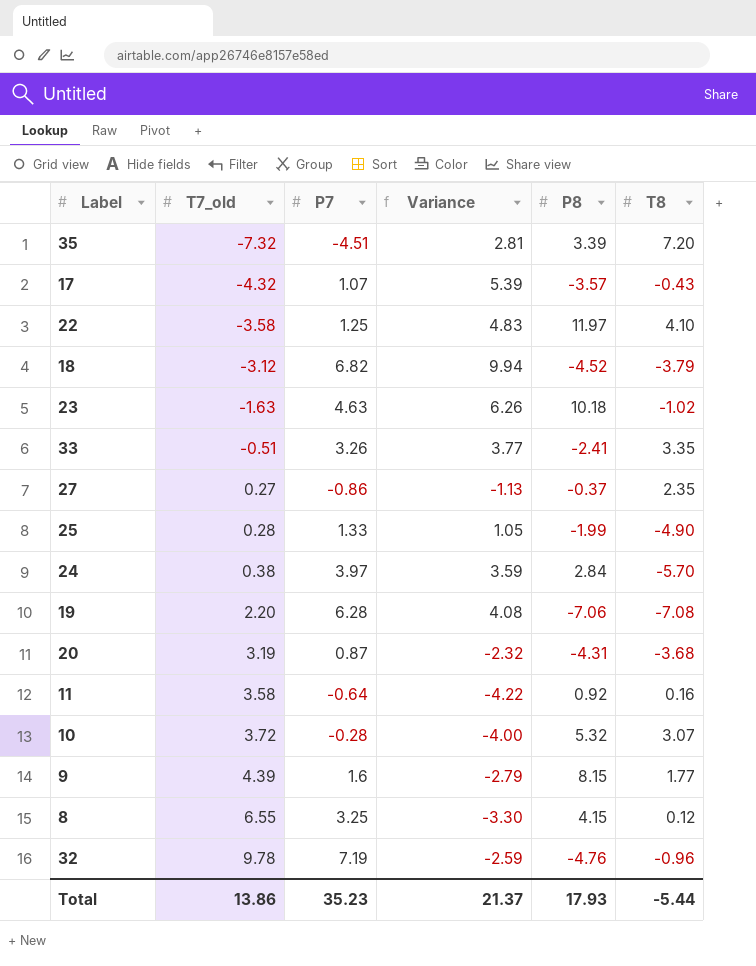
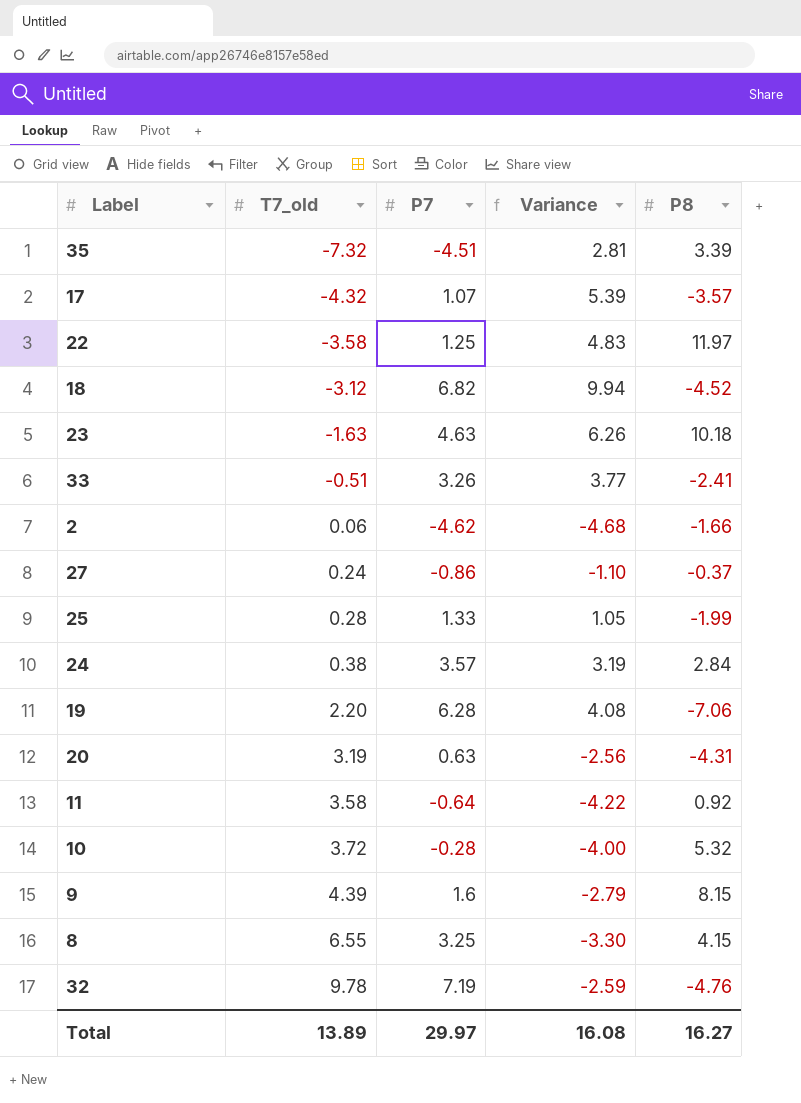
column T8 | position: 6 -> none
row 2: none -> 0.06 | -4.62 | -4.68 | -1.66
27 | T7_old: 0.27 -> 0.24
27 | Variance: -1.13 -> -1.10
24 | P7: 3.97 -> 3.57
24 | Variance: 3.59 -> 3.19
20 | P7: 0.87 -> 0.63
20 | Variance: -2.32 -> -2.56
Total | T7_old: 13.86 -> 13.89
Total | P7: 35.23 -> 29.97
Total | Variance: 21.37 -> 16.08
Total | P8: 17.93 -> 16.27

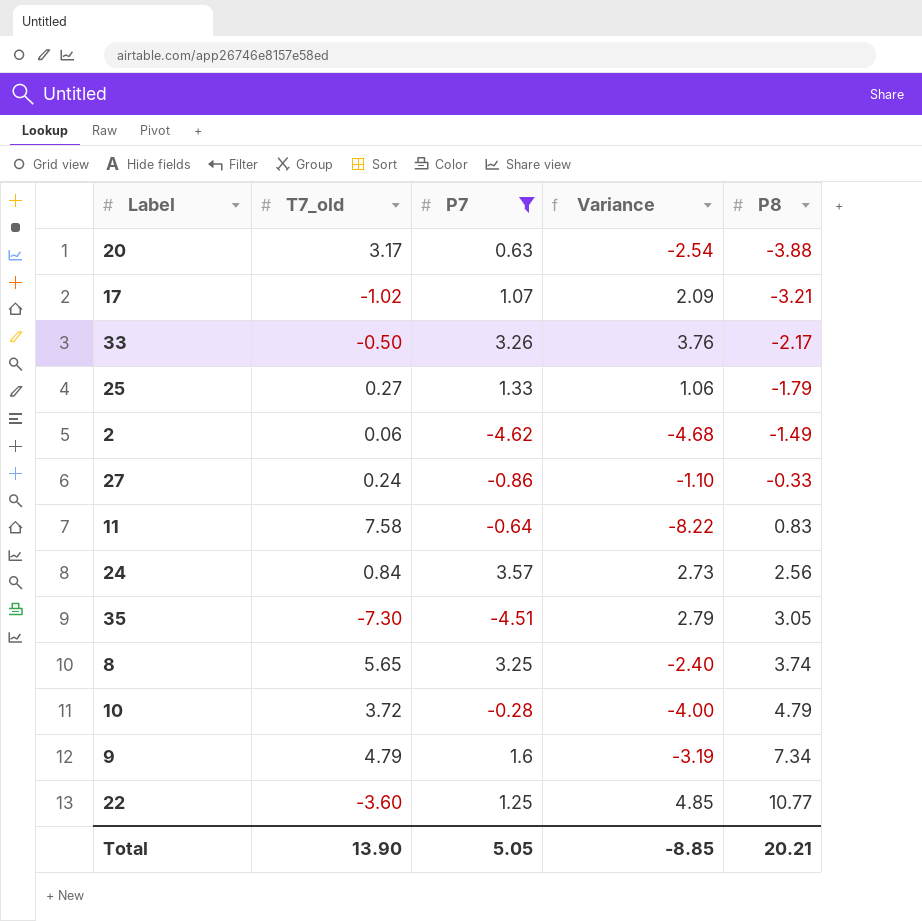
filter: none -> P7 <= 3.57
row order: T7_old ascending -> P8 ascending
20 | T7_old: 3.19 -> 3.17
20 | Variance: -2.56 -> -2.54
20 | P8: -4.31 -> -3.88
17 | T7_old: -4.32 -> -1.02
17 | Variance: 5.39 -> 2.09
17 | P8: -3.57 -> -3.21
33 | T7_old: -0.51 -> -0.50
33 | Variance: 3.77 -> 3.76
33 | P8: -2.41 -> -2.17
25 | T7_old: 0.28 -> 0.27
25 | Variance: 1.05 -> 1.06
25 | P8: -1.99 -> -1.79
2 | P8: -1.66 -> -1.49
27 | P8: -0.37 -> -0.33
11 | T7_old: 3.58 -> 7.58
11 | Variance: -4.22 -> -8.22
11 | P8: 0.92 -> 0.83
24 | T7_old: 0.38 -> 0.84
24 | Variance: 3.19 -> 2.73
24 | P8: 2.84 -> 2.56
35 | T7_old: -7.32 -> -7.30
35 | Variance: 2.81 -> 2.79
35 | P8: 3.39 -> 3.05
8 | T7_old: 6.55 -> 5.65
8 | Variance: -3.30 -> -2.40
8 | P8: 4.15 -> 3.74
10 | P8: 5.32 -> 4.79
9 | T7_old: 4.39 -> 4.79
9 | Variance: -2.79 -> -3.19
9 | P8: 8.15 -> 7.34
22 | T7_old: -3.58 -> -3.60
22 | Variance: 4.83 -> 4.85
22 | P8: 11.97 -> 10.77
Total | T7_old: 13.89 -> 13.90
Total | P7: 29.97 -> 5.05
Total | Variance: 16.08 -> -8.85
Total | P8: 16.27 -> 20.21

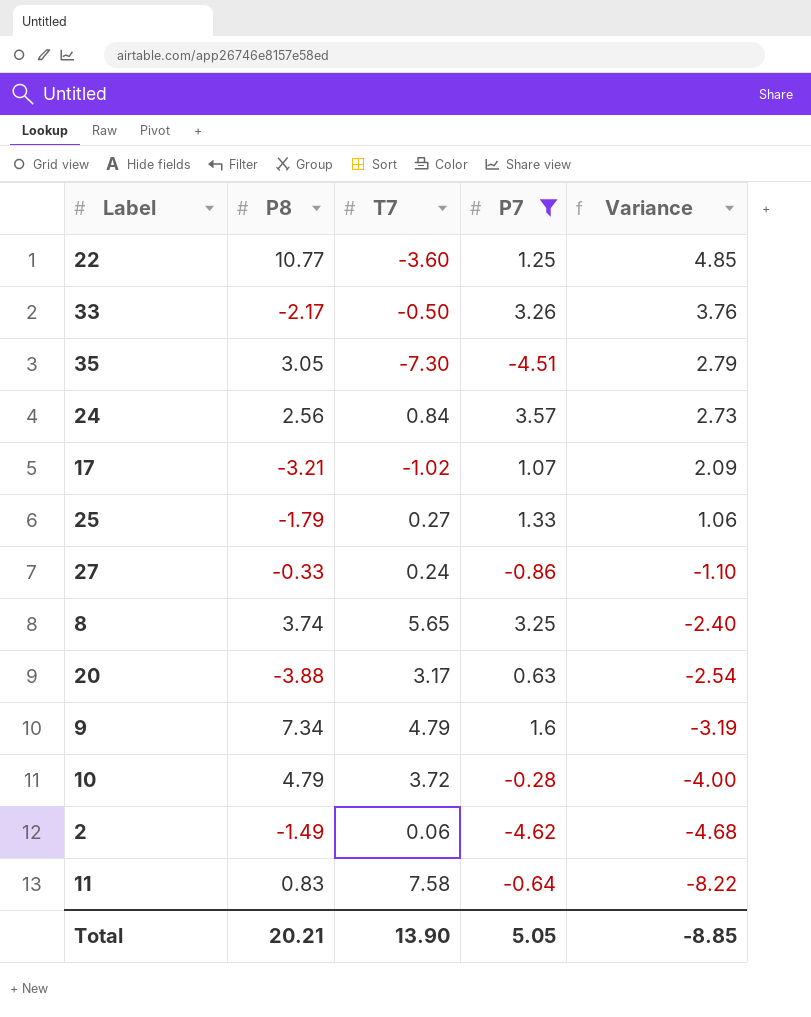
row order: P8 ascending -> Variance descending
column P8 | position: 5 -> 2
column name: T7_old -> T7

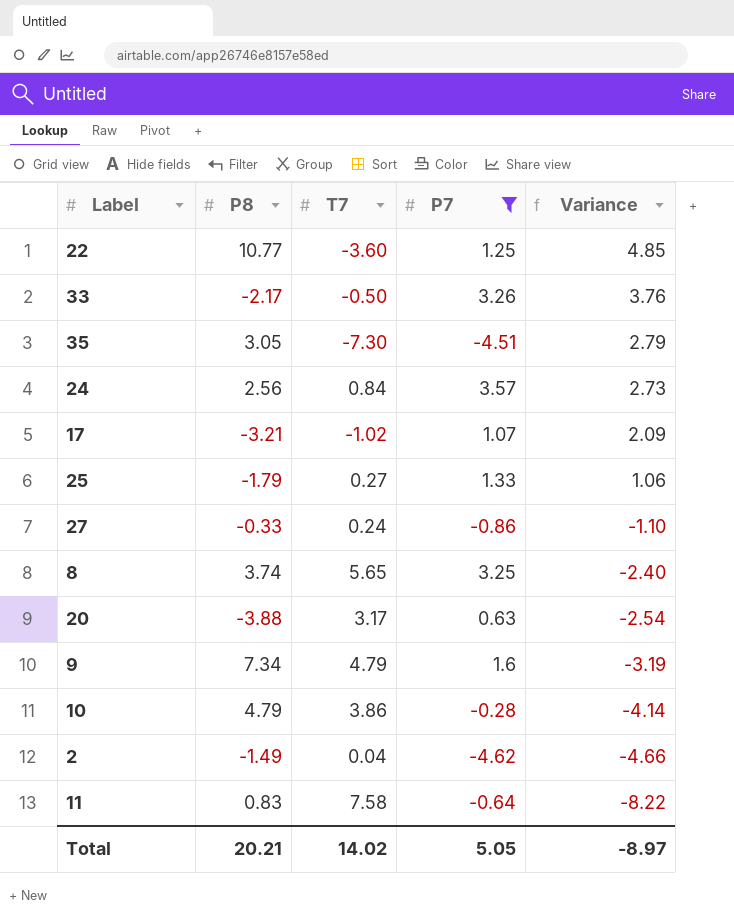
10 | T7: 3.72 -> 3.86
10 | Variance: -4.00 -> -4.14
2 | T7: 0.06 -> 0.04
2 | Variance: -4.68 -> -4.66
Total | T7: 13.90 -> 14.02
Total | Variance: -8.85 -> -8.97

